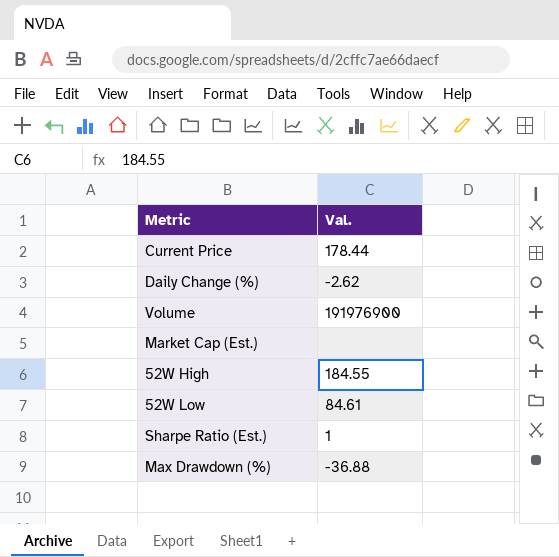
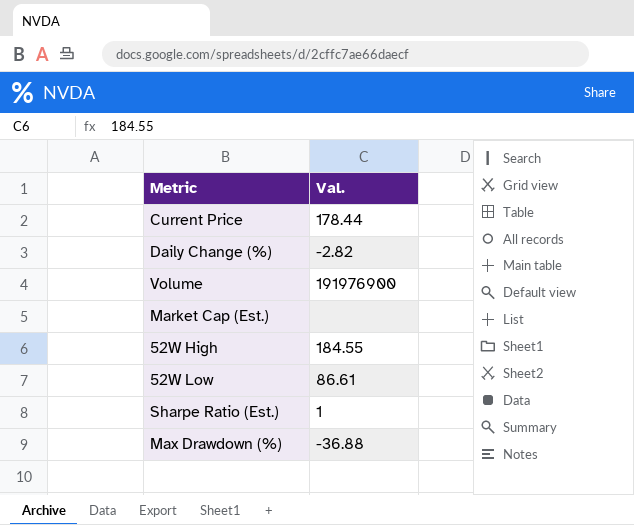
Daily Change (%) | Val.: -2.62 -> -2.82
52W Low | Val.: 84.61 -> 86.61

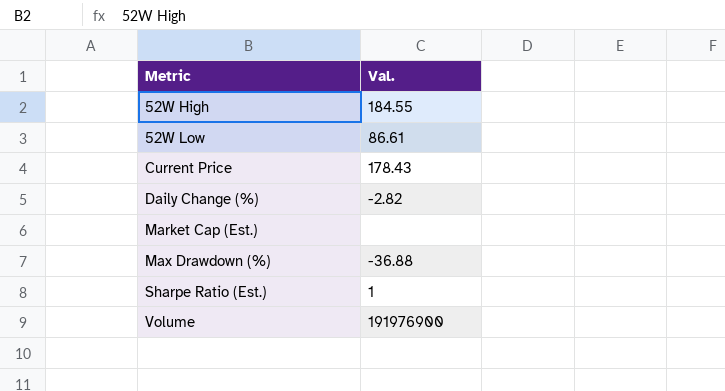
row order: none -> Metric ascending
Current Price | Val.: 178.44 -> 178.43

